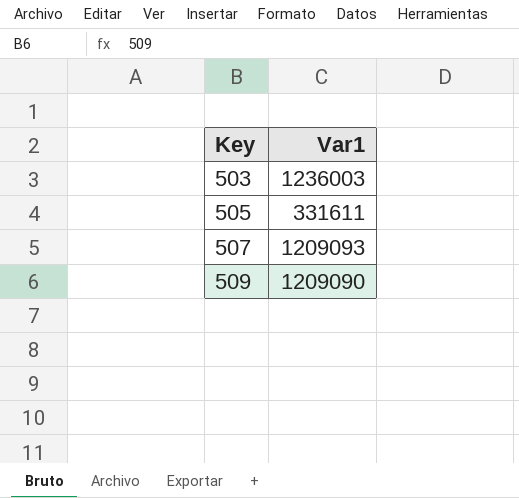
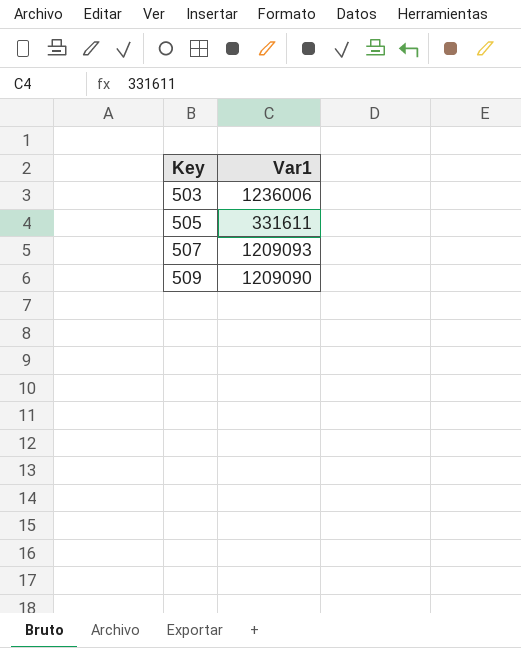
503 | Var1: 1236003 -> 1236006

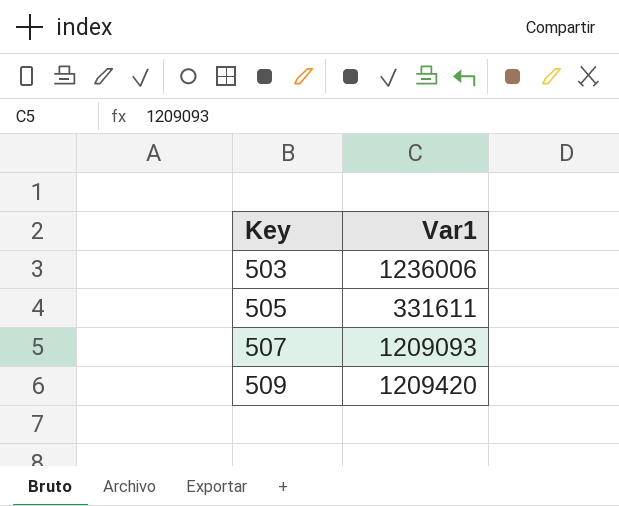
509 | Var1: 1209090 -> 1209420

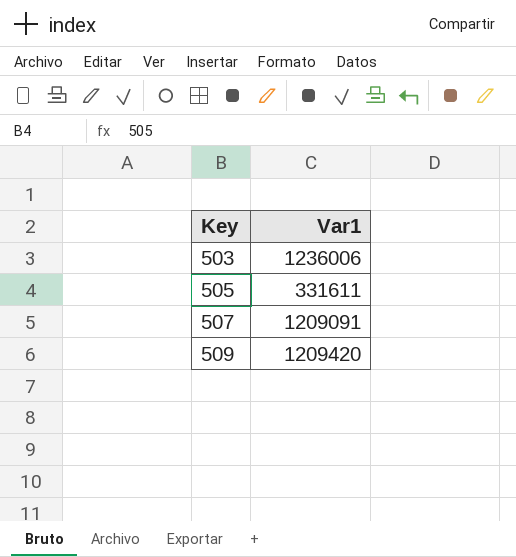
507 | Var1: 1209093 -> 1209091

